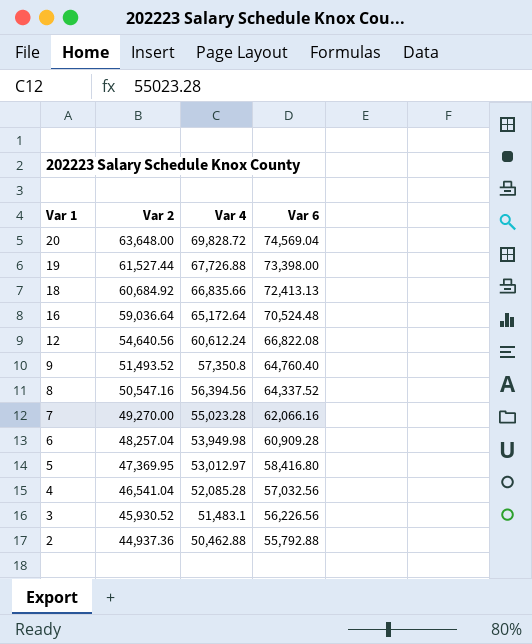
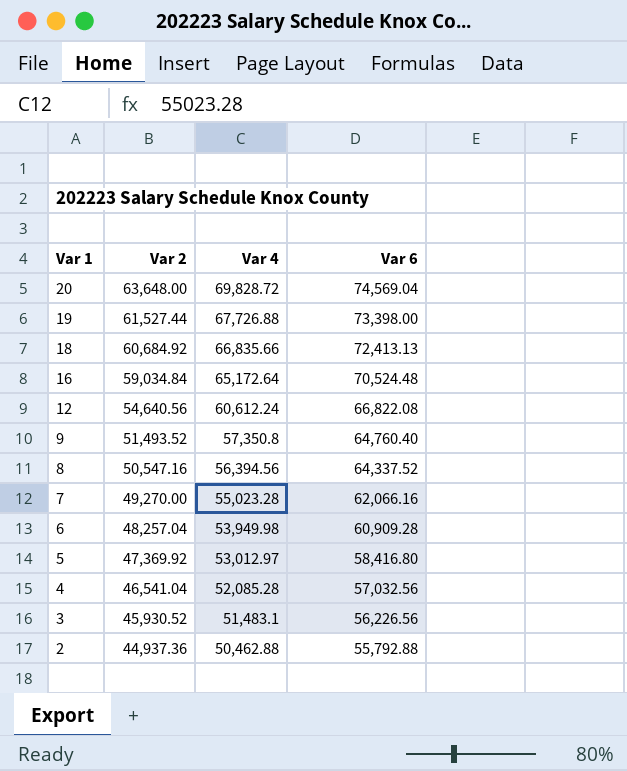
16 | Var 2: 59,036.64 -> 59,034.84
5 | Var 2: 47,369.95 -> 47,369.92

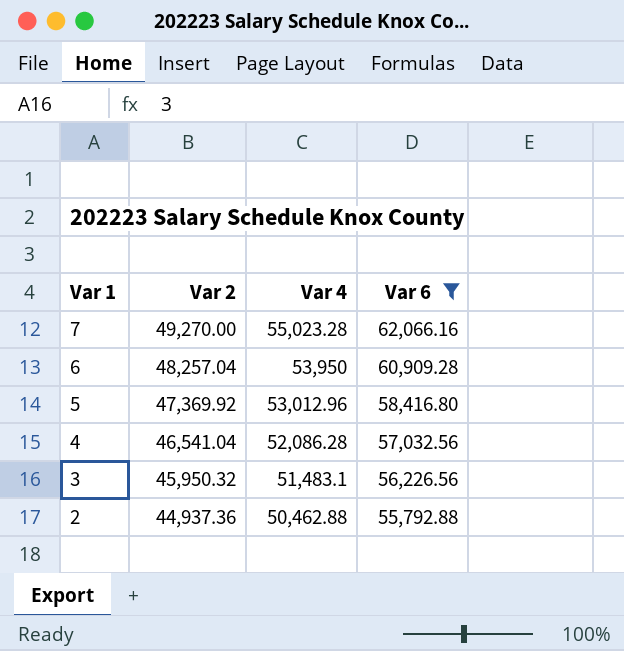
filter: none -> Var 6 <= 62,066.16
6 | Var 4: 53,949.98 -> 53,950
5 | Var 4: 53,012.97 -> 53,012.96
4 | Var 4: 52,085.28 -> 52,086.28
3 | Var 2: 45,930.52 -> 45,950.32

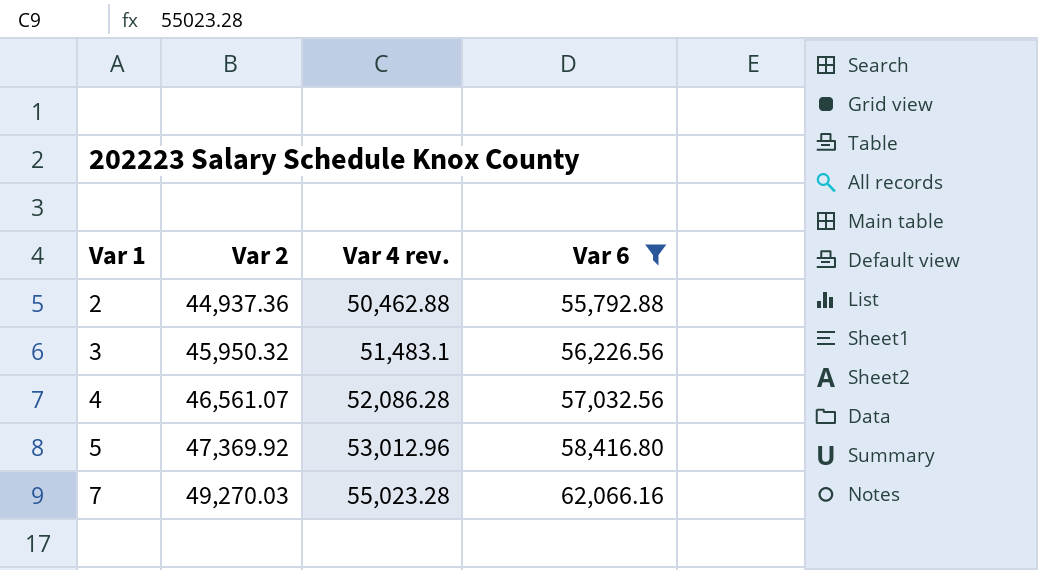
row order: Var 1 descending -> Var 1 ascending
column name: Var 4 -> Var 4 rev.
row 6: 48,257.04 | 53,950 | 60,909.28 -> none
4 | Var 2: 46,541.04 -> 46,561.07
7 | Var 2: 49,270.00 -> 49,270.03

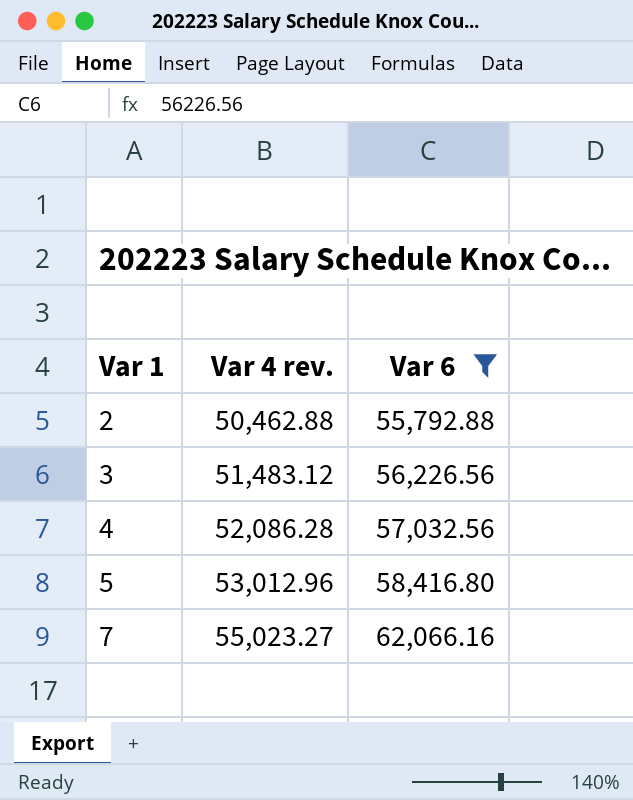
column Var 2 | position: 2 -> none
3 | Var 4 rev.: 51,483.1 -> 51,483.12
7 | Var 4 rev.: 55,023.28 -> 55,023.27

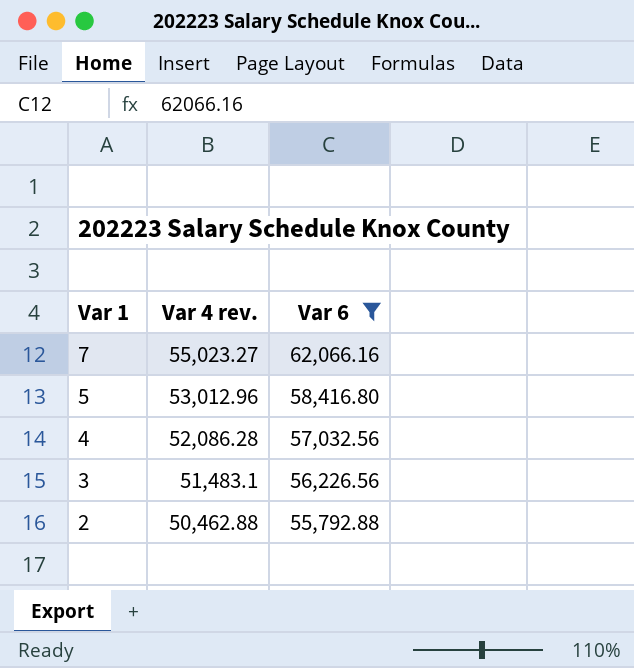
row order: Var 1 ascending -> Var 1 descending
3 | Var 4 rev.: 51,483.12 -> 51,483.1

